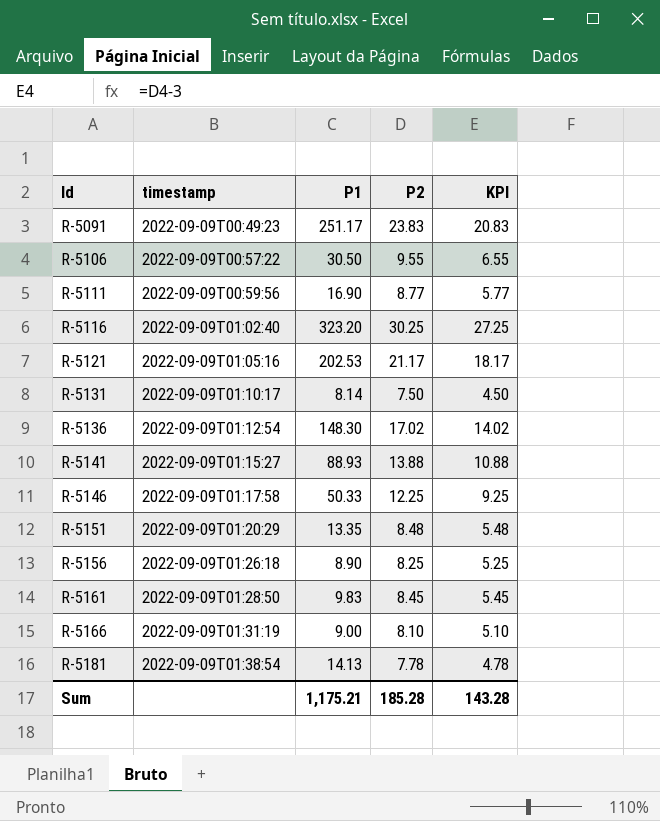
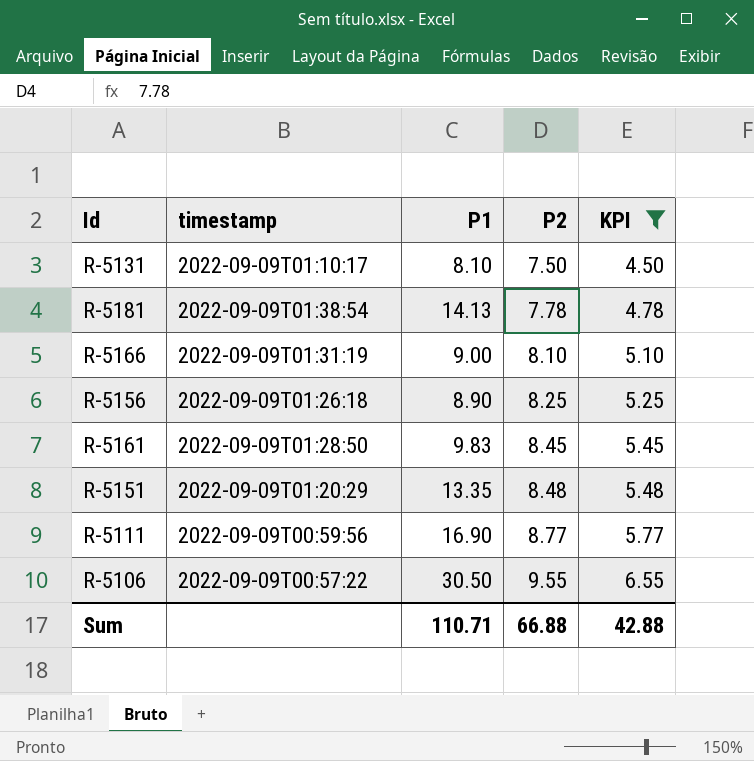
filter: none -> KPI <= 6.55
row order: Id ascending -> P2 ascending
R-5131 | P1: 8.14 -> 8.10
Sum | P1: 1,175.21 -> 110.71
Sum | P2: 185.28 -> 66.88
Sum | KPI: 143.28 -> 42.88

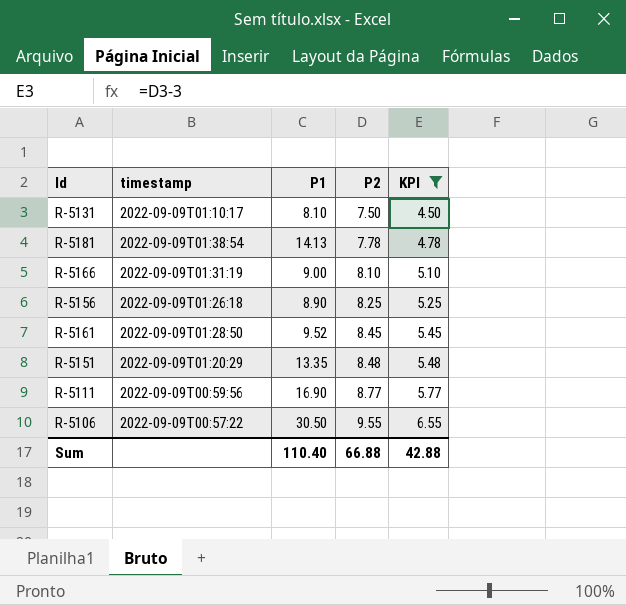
R-5161 | P1: 9.83 -> 9.52
Sum | P1: 110.71 -> 110.40

